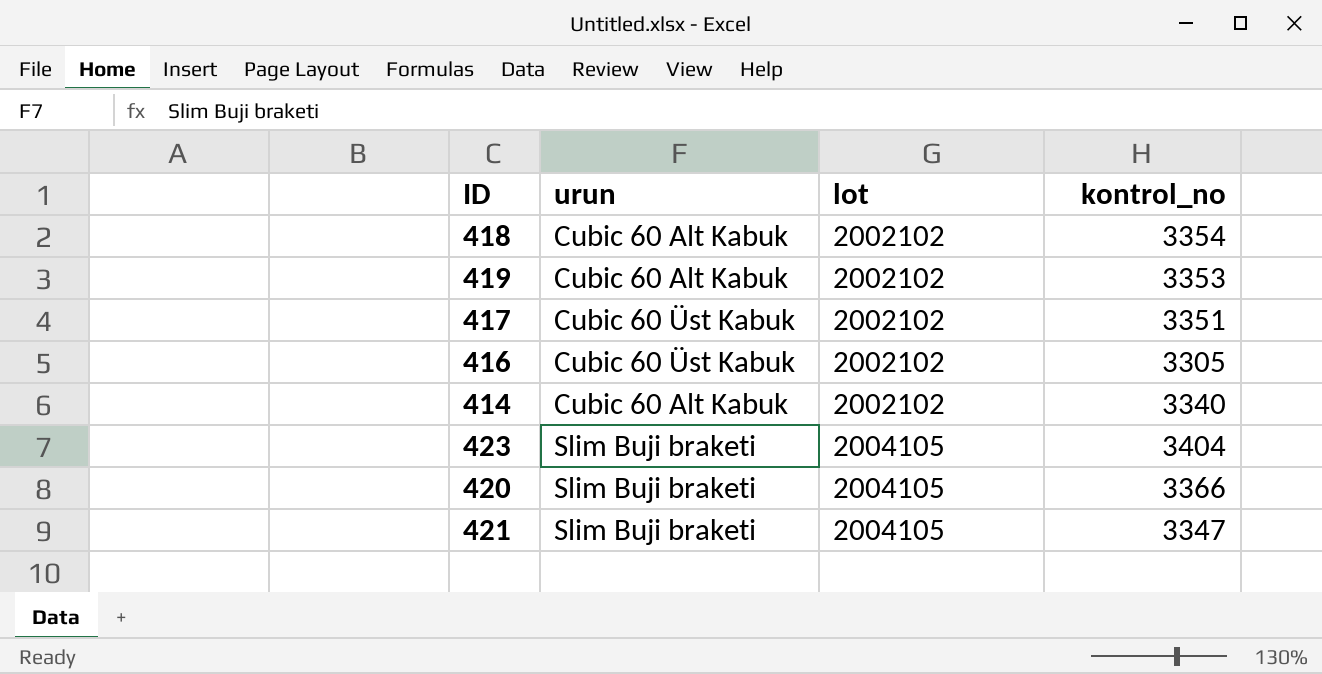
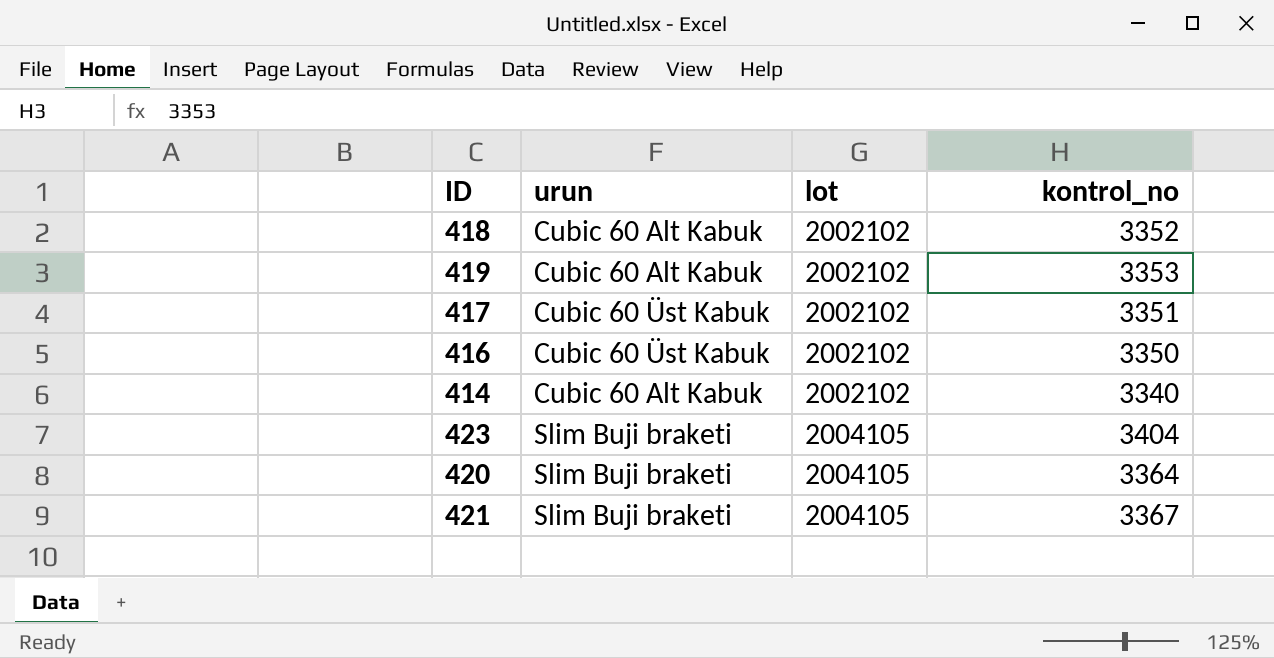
418 | kontrol_no: 3354 -> 3352
416 | kontrol_no: 3305 -> 3350
420 | kontrol_no: 3366 -> 3364
421 | kontrol_no: 3347 -> 3367

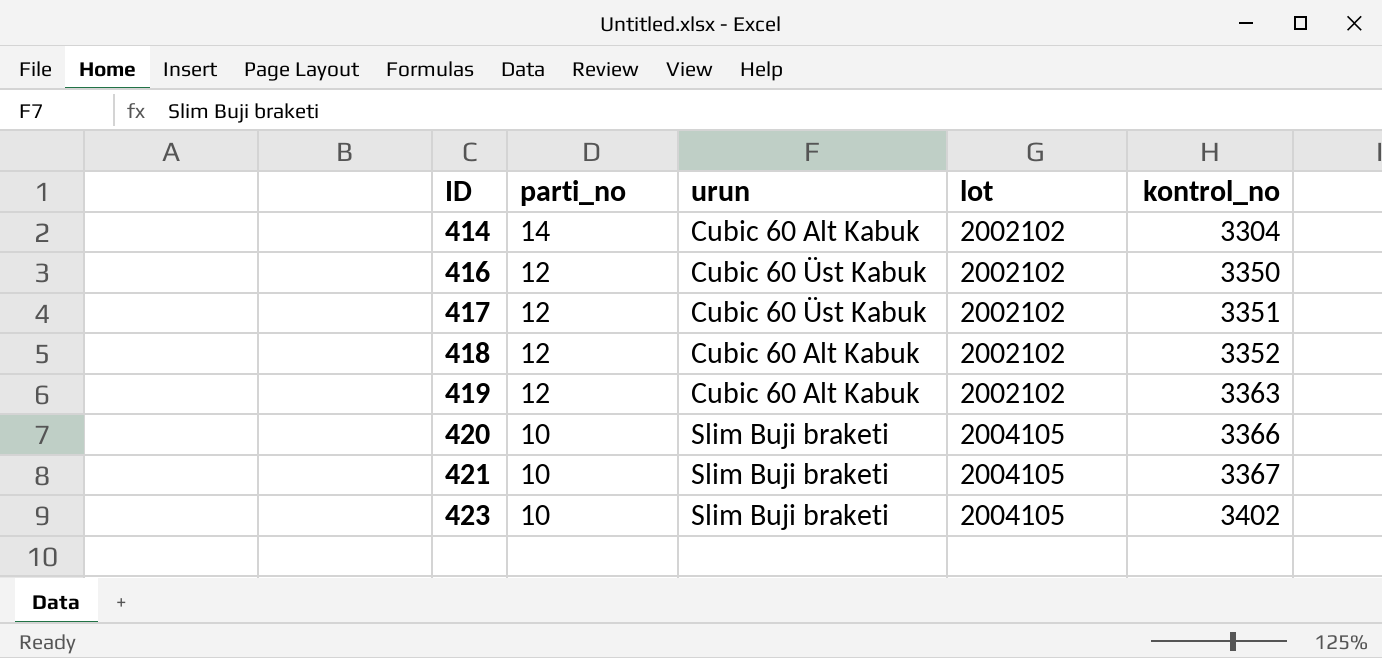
row order: lot ascending -> ID ascending
column parti_no | position: none -> 2
414 | kontrol_no: 3340 -> 3304
419 | kontrol_no: 3353 -> 3363
420 | kontrol_no: 3364 -> 3366
423 | kontrol_no: 3404 -> 3402

